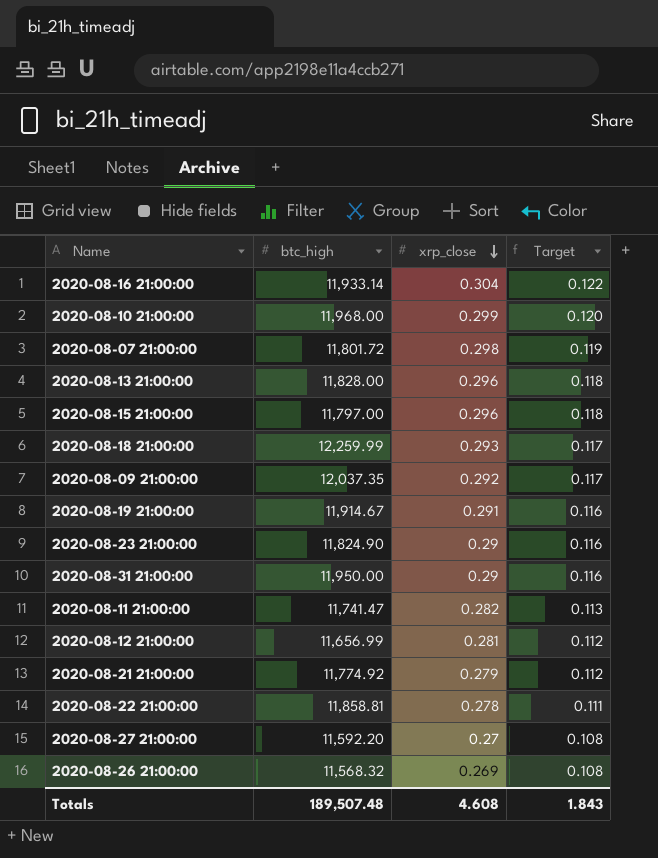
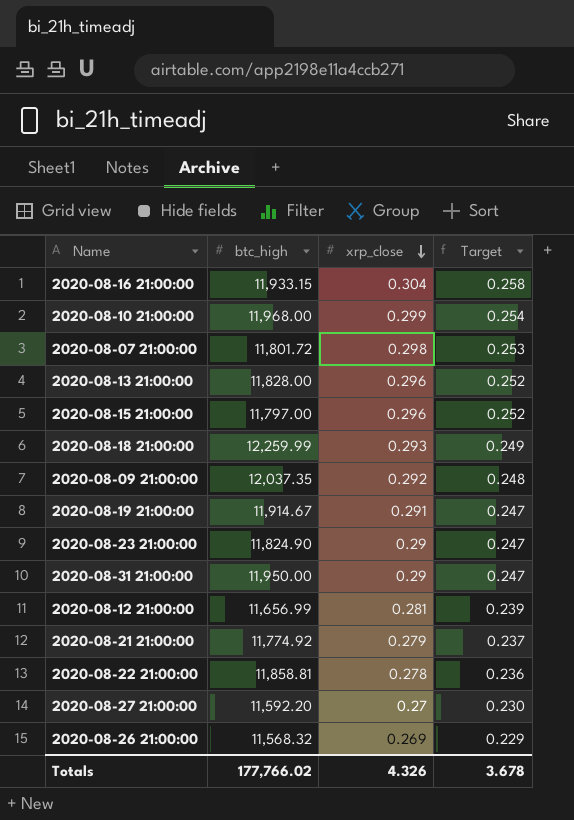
column Target | formula: [xrp_close] * 0.4 -> [xrp_close] * 0.85
row 2020-08-11 21:00:00: 11,741.47 | 0.282 | 0.113 -> none
2020-08-16 21:00:00 | btc_high: 11,933.14 -> 11,933.15
Totals | btc_high: 189,507.48 -> 177,766.02
Totals | xrp_close: 4.608 -> 4.326
Totals | Target: 1.843 -> 3.678

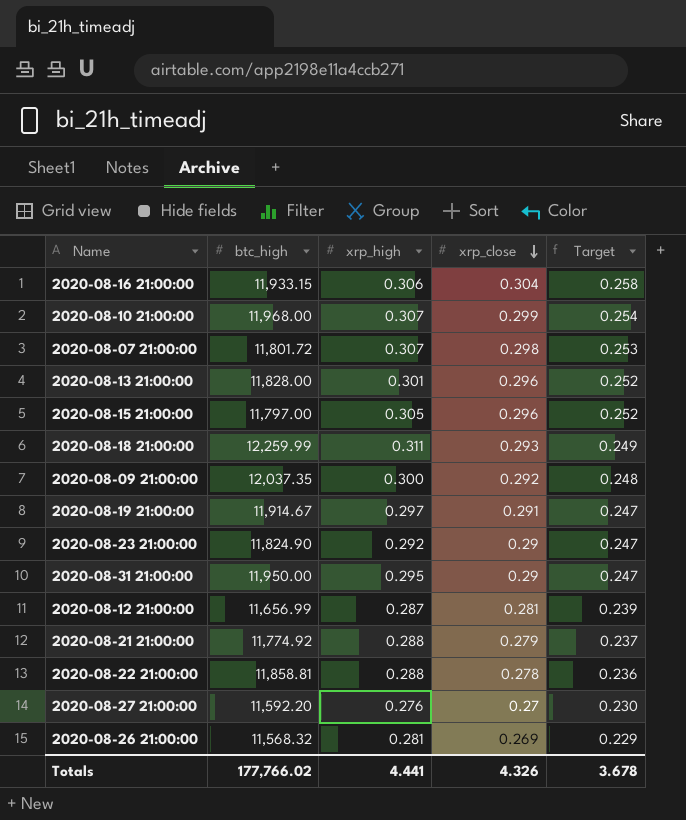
column xrp_high | position: none -> 3

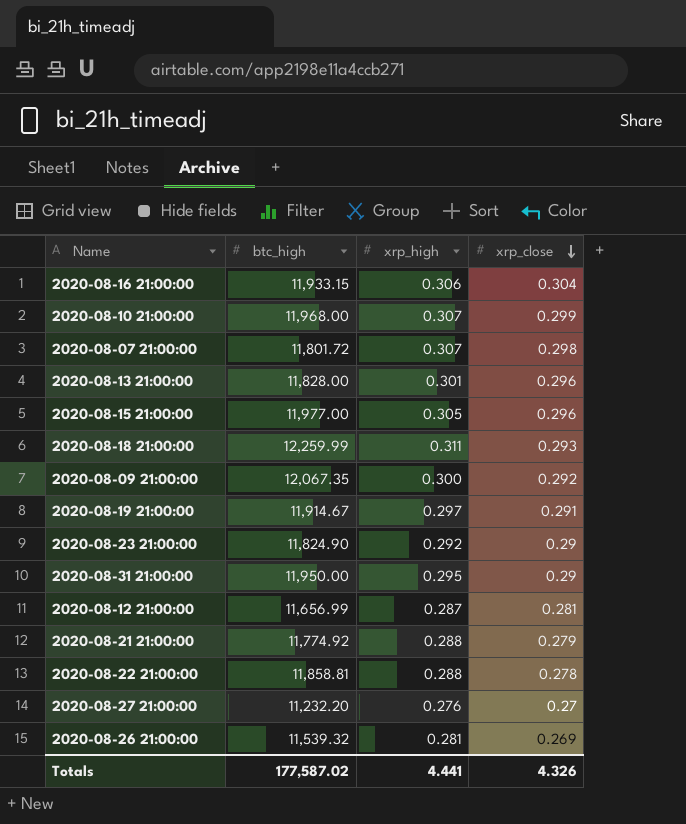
column Target | formula: [xrp_close] * 0.85 -> none
2020-08-15 21:00:00 | btc_high: 11,797.00 -> 11,977.00
2020-08-09 21:00:00 | btc_high: 12,037.35 -> 12,067.35
2020-08-27 21:00:00 | btc_high: 11,592.20 -> 11,232.20
2020-08-26 21:00:00 | btc_high: 11,568.32 -> 11,539.32
Totals | btc_high: 177,766.02 -> 177,587.02

